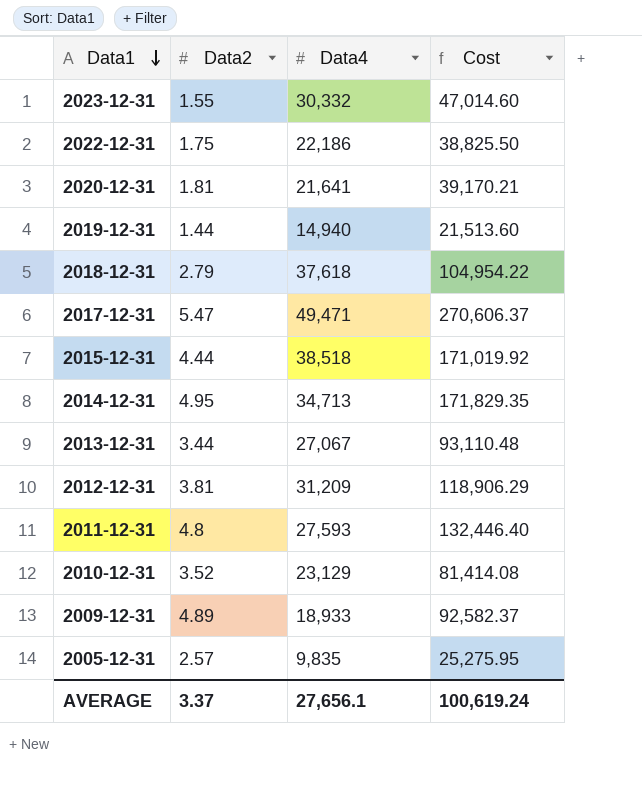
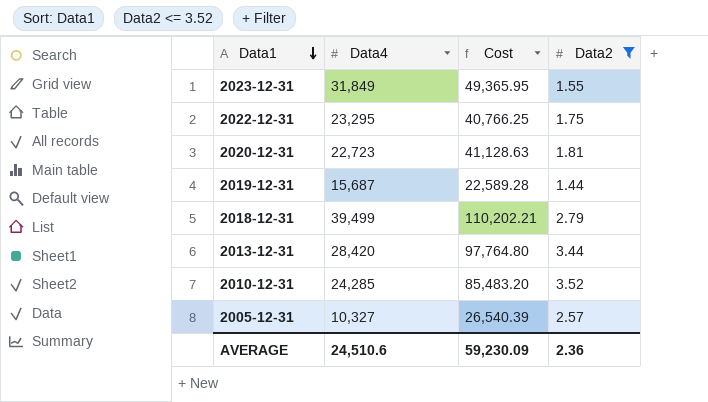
filter: none -> Data2 <= 3.52
column Data2 | position: 2 -> 4
2023-12-31 | Data4: 30,332 -> 31,849
2023-12-31 | Cost: 47,014.60 -> 49,365.95
2022-12-31 | Data4: 22,186 -> 23,295
2022-12-31 | Cost: 38,825.50 -> 40,766.25
2020-12-31 | Data4: 21,641 -> 22,723
2020-12-31 | Cost: 39,170.21 -> 41,128.63
2019-12-31 | Data4: 14,940 -> 15,687
2019-12-31 | Cost: 21,513.60 -> 22,589.28
2018-12-31 | Data4: 37,618 -> 39,499
2018-12-31 | Cost: 104,954.22 -> 110,202.21
2013-12-31 | Data4: 27,067 -> 28,420
2013-12-31 | Cost: 93,110.48 -> 97,764.80
2010-12-31 | Data4: 23,129 -> 24,285
2010-12-31 | Cost: 81,414.08 -> 85,483.20
2005-12-31 | Data4: 9,835 -> 10,327
2005-12-31 | Cost: 25,275.95 -> 26,540.39
AVERAGE | Data4: 27,656.1 -> 24,510.6
AVERAGE | Cost: 100,619.24 -> 59,230.09
AVERAGE | Data2: 3.37 -> 2.36

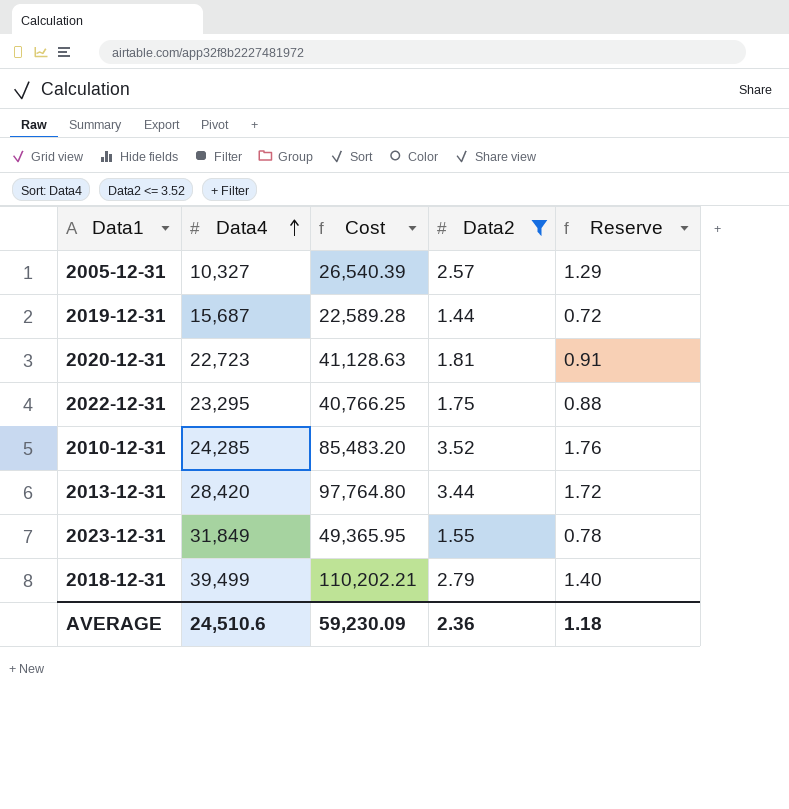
row order: Data1 descending -> Data4 ascending
column Reserve | formula: none -> [Data2] * 0.5

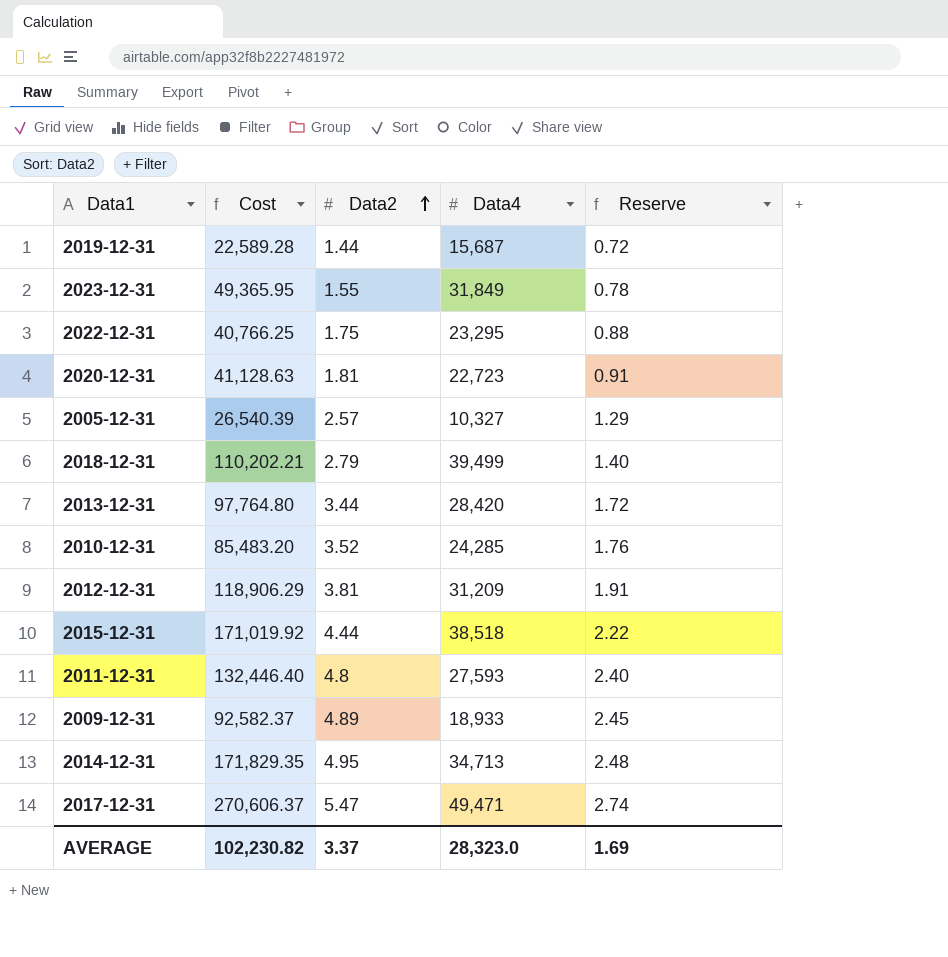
filter: Data2 <= 3.52 -> none
row order: Data4 ascending -> Data2 ascending
column Data4 | position: 2 -> 4
AVERAGE | Cost: 59,230.09 -> 102,230.82
AVERAGE | Data2: 2.36 -> 3.37
AVERAGE | Data4: 24,510.6 -> 28,323.0
AVERAGE | Reserve: 1.18 -> 1.69

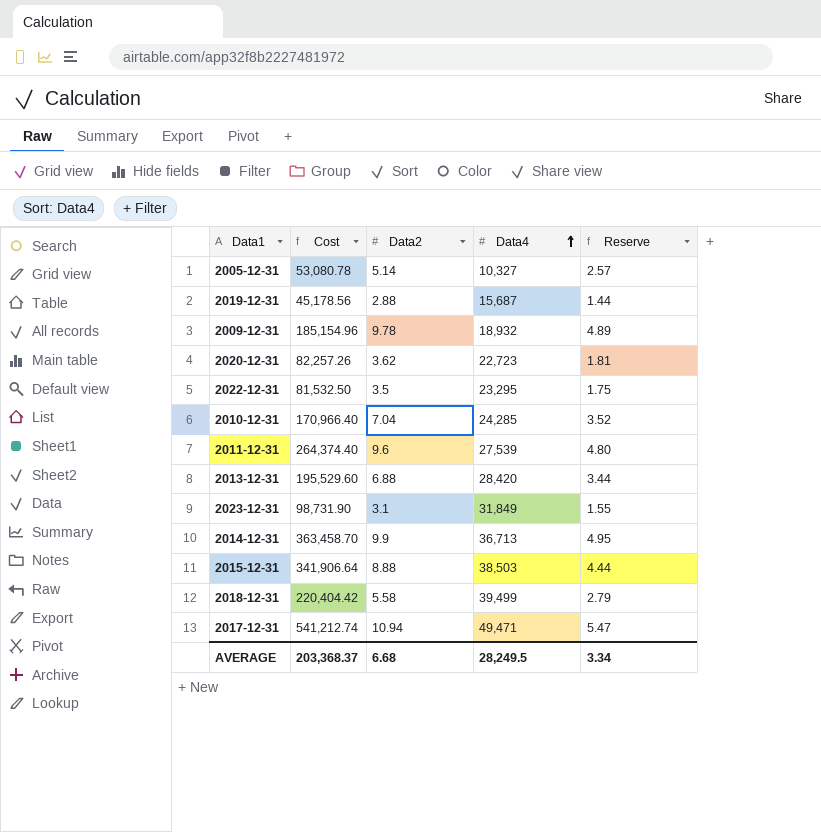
row order: Data2 ascending -> Data4 ascending
row 2012-12-31: 118,906.29 | 3.81 | 31,209 | 1.91 -> none
2005-12-31 | Cost: 26,540.39 -> 53,080.78
2005-12-31 | Data2: 2.57 -> 5.14
2005-12-31 | Reserve: 1.29 -> 2.57
2019-12-31 | Cost: 22,589.28 -> 45,178.56
2019-12-31 | Data2: 1.44 -> 2.88
2019-12-31 | Reserve: 0.72 -> 1.44
2009-12-31 | Cost: 92,582.37 -> 185,154.96
2009-12-31 | Data2: 4.89 -> 9.78
2009-12-31 | Data4: 18,933 -> 18,932
2009-12-31 | Reserve: 2.45 -> 4.89
2020-12-31 | Cost: 41,128.63 -> 82,257.26
2020-12-31 | Data2: 1.81 -> 3.62
2020-12-31 | Reserve: 0.91 -> 1.81
2022-12-31 | Cost: 40,766.25 -> 81,532.50
2022-12-31 | Data2: 1.75 -> 3.5
2022-12-31 | Reserve: 0.88 -> 1.75
2010-12-31 | Cost: 85,483.20 -> 170,966.40
2010-12-31 | Data2: 3.52 -> 7.04
2010-12-31 | Reserve: 1.76 -> 3.52
2011-12-31 | Cost: 132,446.40 -> 264,374.40
2011-12-31 | Data2: 4.8 -> 9.6
2011-12-31 | Data4: 27,593 -> 27,539
2011-12-31 | Reserve: 2.40 -> 4.80
2013-12-31 | Cost: 97,764.80 -> 195,529.60
2013-12-31 | Data2: 3.44 -> 6.88
2013-12-31 | Reserve: 1.72 -> 3.44
2023-12-31 | Cost: 49,365.95 -> 98,731.90
2023-12-31 | Data2: 1.55 -> 3.1
2023-12-31 | Reserve: 0.78 -> 1.55
2014-12-31 | Cost: 171,829.35 -> 363,458.70
2014-12-31 | Data2: 4.95 -> 9.9
2014-12-31 | Data4: 34,713 -> 36,713
2014-12-31 | Reserve: 2.48 -> 4.95
2015-12-31 | Cost: 171,019.92 -> 341,906.64
2015-12-31 | Data2: 4.44 -> 8.88
2015-12-31 | Data4: 38,518 -> 38,503
2015-12-31 | Reserve: 2.22 -> 4.44
2018-12-31 | Cost: 110,202.21 -> 220,404.42
2018-12-31 | Data2: 2.79 -> 5.58
2018-12-31 | Reserve: 1.40 -> 2.79
2017-12-31 | Cost: 270,606.37 -> 541,212.74
2017-12-31 | Data2: 5.47 -> 10.94
2017-12-31 | Reserve: 2.74 -> 5.47
AVERAGE | Cost: 102,230.82 -> 203,368.37
AVERAGE | Data2: 3.37 -> 6.68
AVERAGE | Data4: 28,323.0 -> 28,249.5
AVERAGE | Reserve: 1.69 -> 3.34

